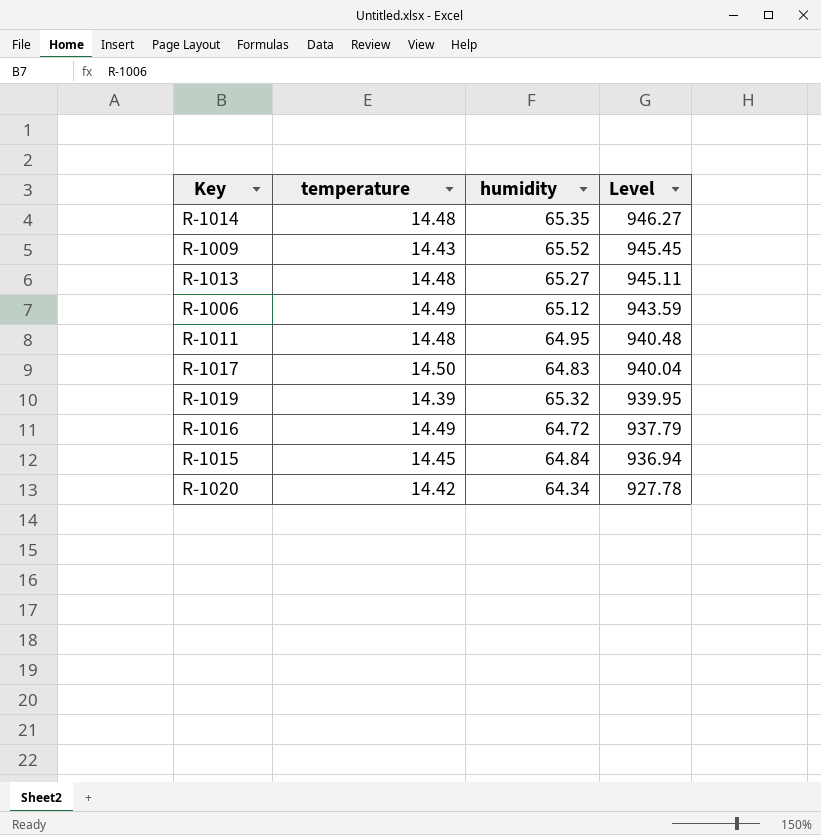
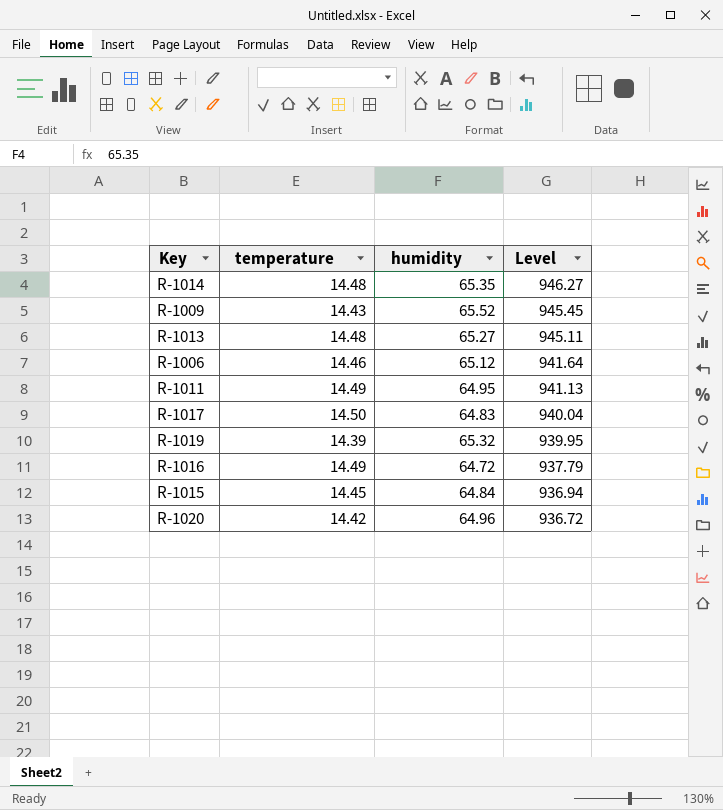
R-1006 | temperature: 14.49 -> 14.46
R-1006 | Level: 943.59 -> 941.64
R-1011 | temperature: 14.48 -> 14.49
R-1011 | Level: 940.48 -> 941.13
R-1020 | humidity: 64.34 -> 64.96
R-1020 | Level: 927.78 -> 936.72

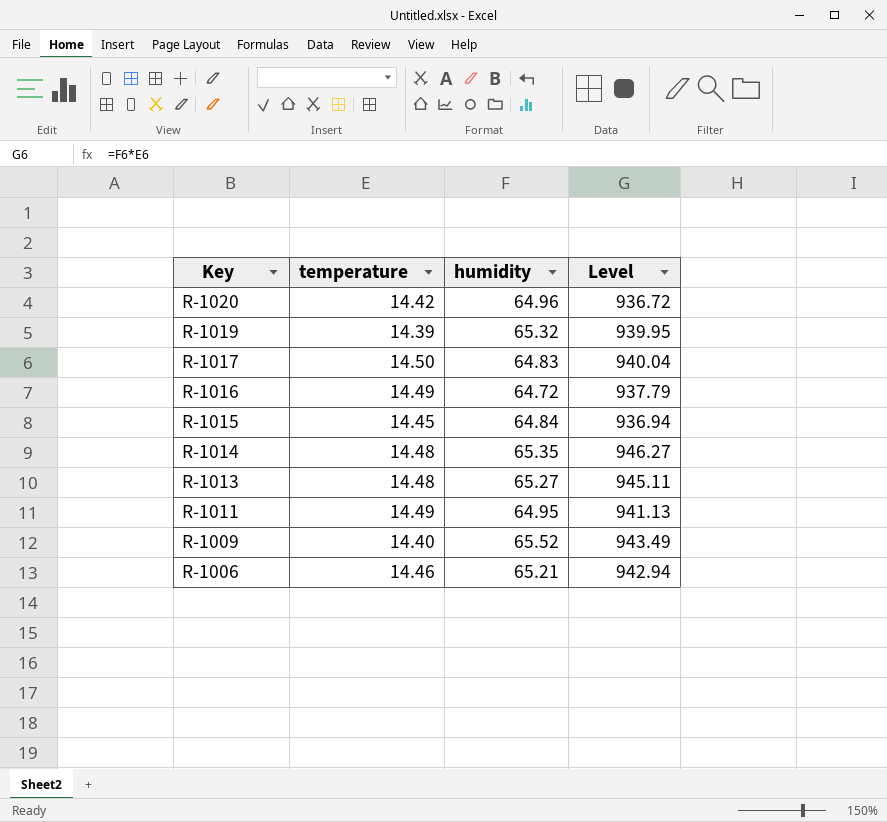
row order: Level descending -> Key descending
R-1009 | temperature: 14.43 -> 14.40
R-1009 | Level: 945.45 -> 943.49
R-1006 | humidity: 65.12 -> 65.21
R-1006 | Level: 941.64 -> 942.94

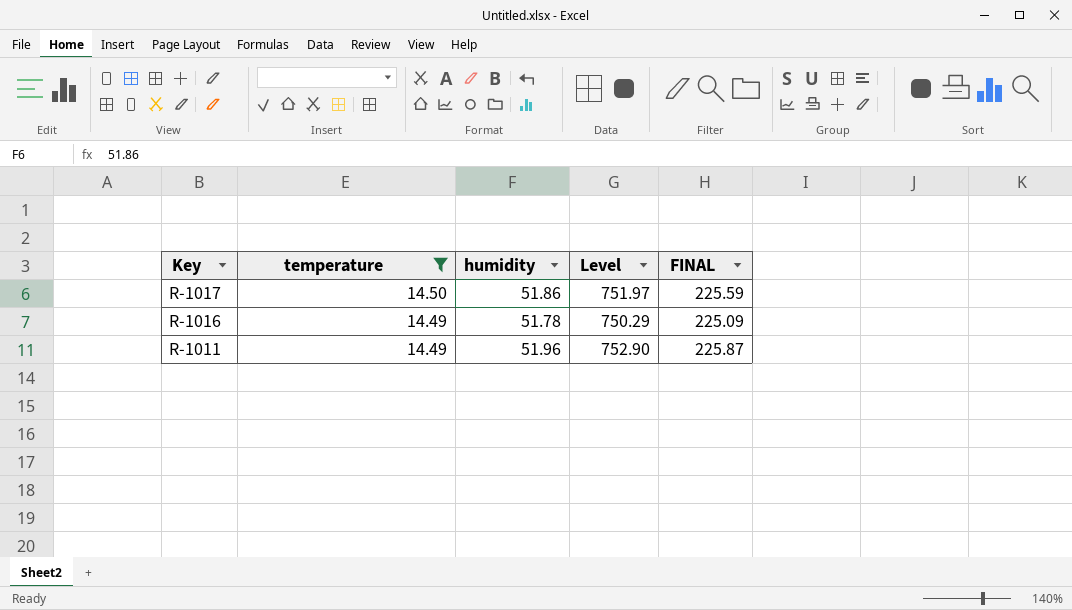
filter: none -> temperature >= 14.49
column FINAL | formula: none -> [Level] * 0.3
R-1017 | humidity: 64.83 -> 51.86
R-1017 | Level: 940.04 -> 751.97
R-1016 | humidity: 64.72 -> 51.78
R-1016 | Level: 937.79 -> 750.29
R-1011 | humidity: 64.95 -> 51.96
R-1011 | Level: 941.13 -> 752.90

